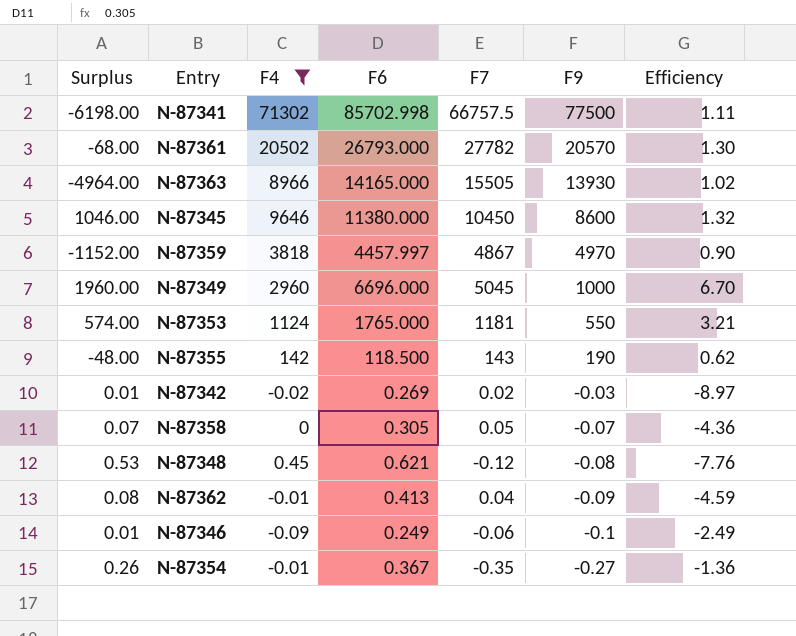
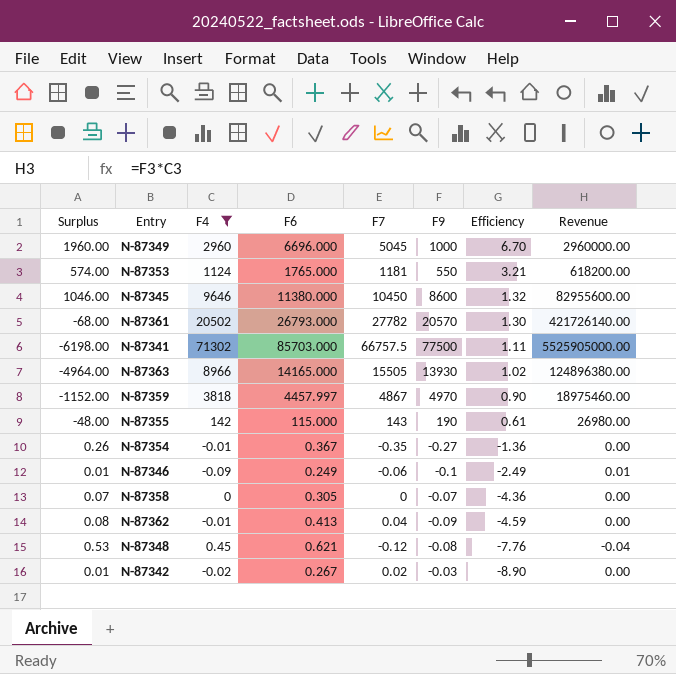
row order: F9 descending -> Efficiency descending
column Revenue | formula: none -> [F4] * [F9]
N-87341 | F6: 85702.998 -> 85703.000
N-87355 | F6: 118.500 -> 115.000
N-87355 | Efficiency: 0.62 -> 0.61
N-87358 | F7: 0.05 -> 0
N-87342 | F6: 0.269 -> 0.267
N-87342 | Efficiency: -8.97 -> -8.90

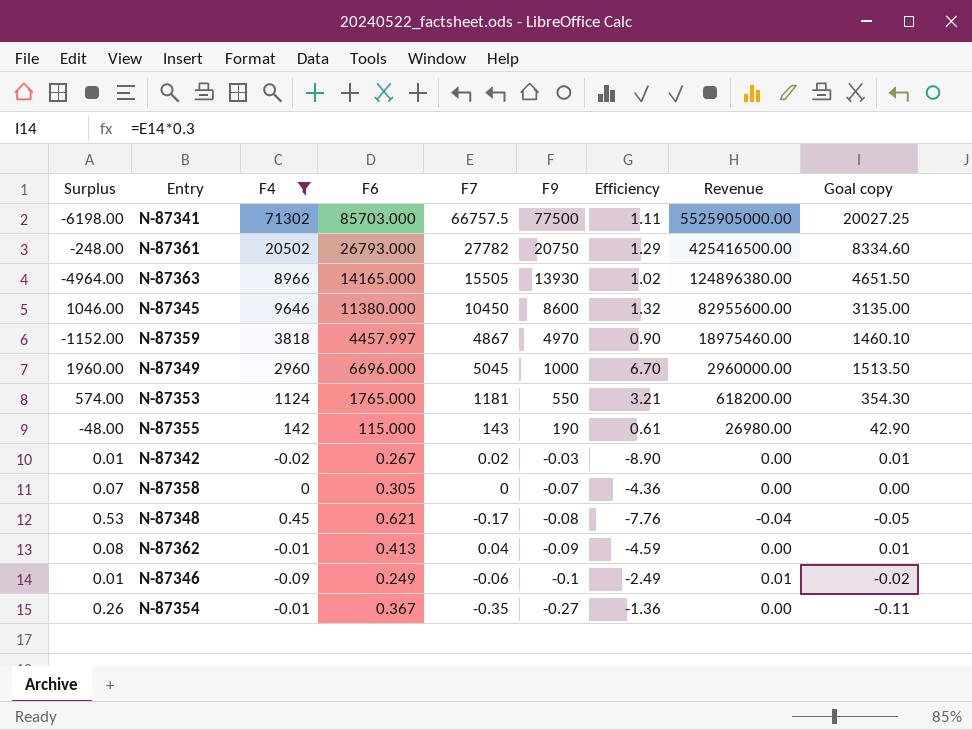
row order: Efficiency descending -> F9 descending
column Goal copy | formula: none -> [F7] * 0.3
N-87361 | Surplus: -68.00 -> -248.00
N-87361 | F9: 20570 -> 20750
N-87361 | Efficiency: 1.30 -> 1.29
N-87361 | Revenue: 421726140.00 -> 425416500.00
N-87348 | F7: -0.12 -> -0.17

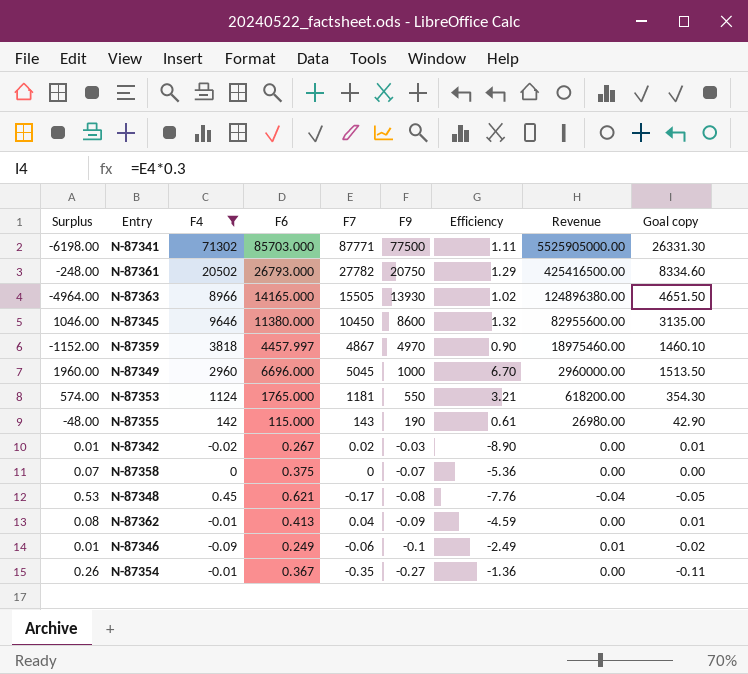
N-87341 | F7: 66757.5 -> 87771
N-87341 | Goal copy: 20027.25 -> 26331.30
N-87358 | F6: 0.305 -> 0.375
N-87358 | Efficiency: -4.36 -> -5.36

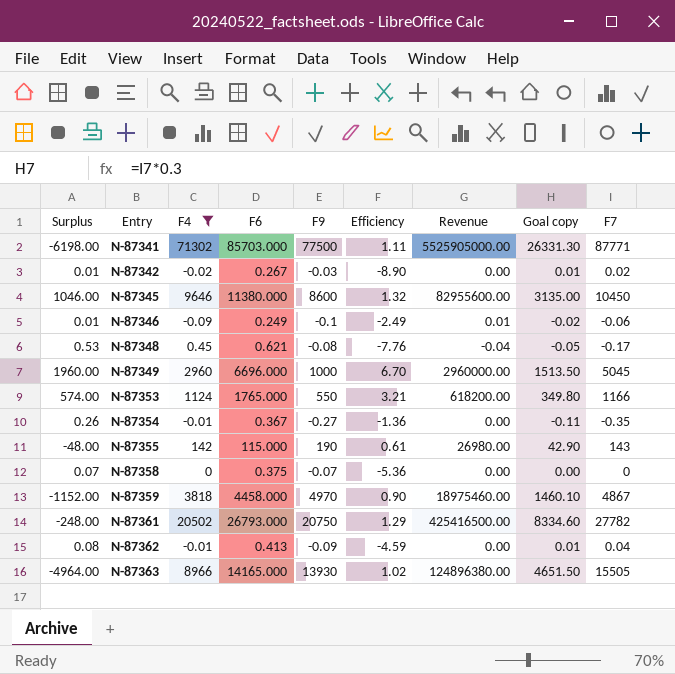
row order: F9 descending -> Entry ascending
column F7 | position: 5 -> 9
N-87353 | Goal copy: 354.30 -> 349.80
N-87353 | F7: 1181 -> 1166
N-87359 | F6: 4457.997 -> 4458.000

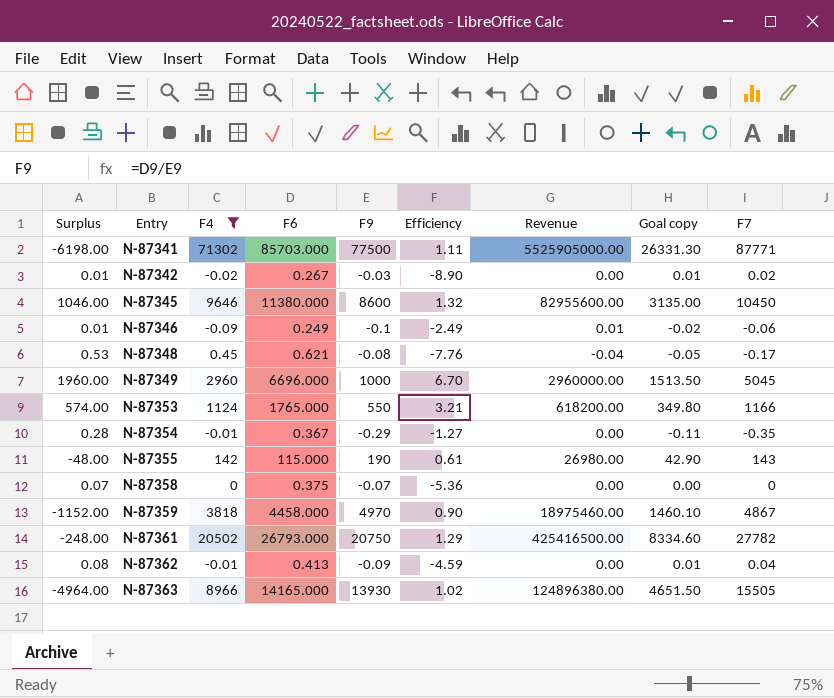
N-87354 | Surplus: 0.26 -> 0.28
N-87354 | F9: -0.27 -> -0.29
N-87354 | Efficiency: -1.36 -> -1.27

